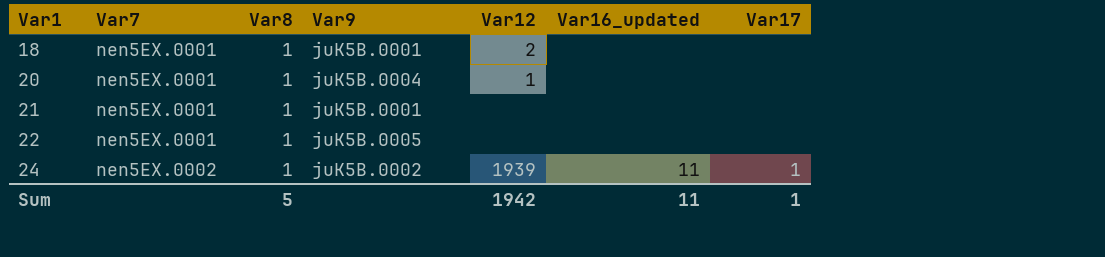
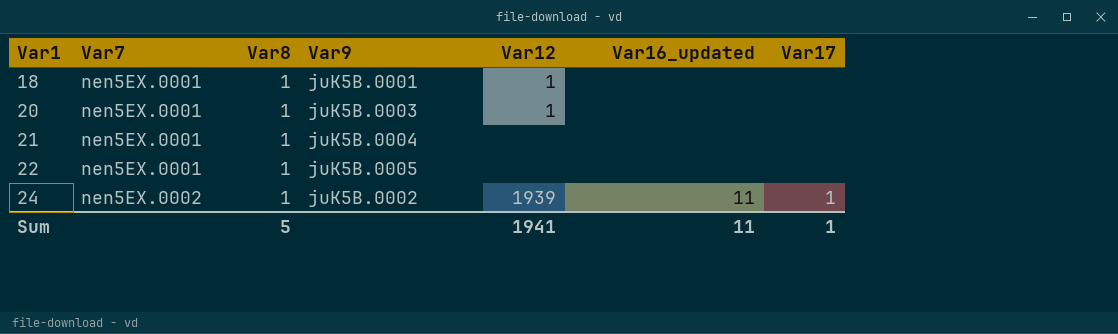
18 | Var12: 2 -> 1
20 | Var9: juK5B.0004 -> juK5B.0003
21 | Var9: juK5B.0001 -> juK5B.0004
Sum | Var12: 1942 -> 1941

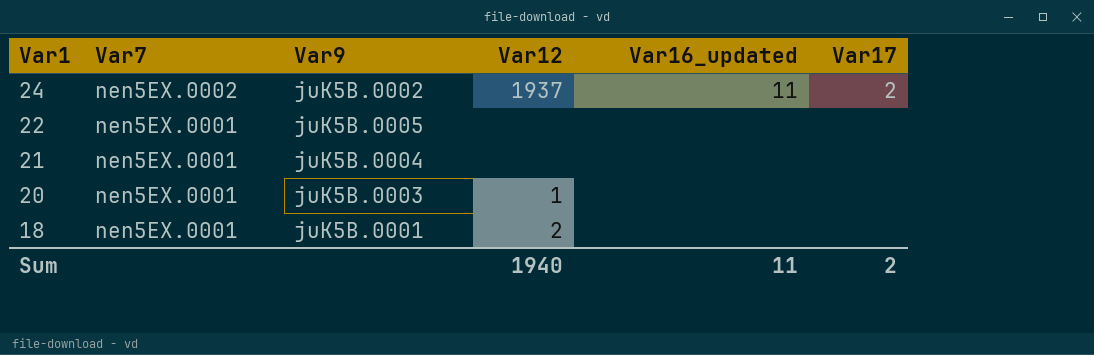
row order: Var1 ascending -> Var1 descending
column Var8 | position: 3 -> none
24 | Var12: 1939 -> 1937
24 | Var17: 1 -> 2
18 | Var12: 1 -> 2
Sum | Var12: 1941 -> 1940
Sum | Var17: 1 -> 2

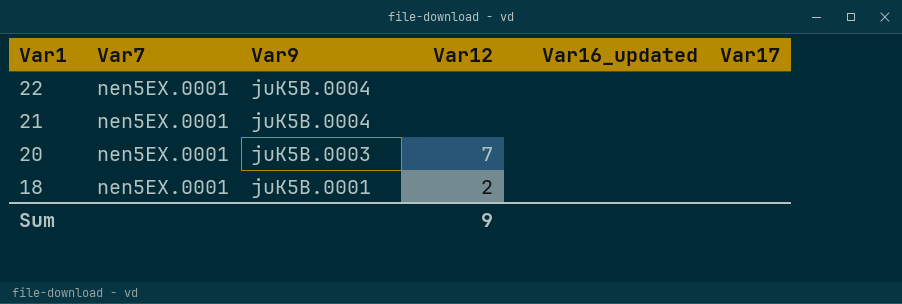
row 24: nen5EX.0002 | juK5B.0002 | 1937 | 11 | 2 -> none
22 | Var9: juK5B.0005 -> juK5B.0004
20 | Var12: 1 -> 7
Sum | Var12: 1940 -> 9
Sum | Var16_updated: 11 -> none
Sum | Var17: 2 -> none

